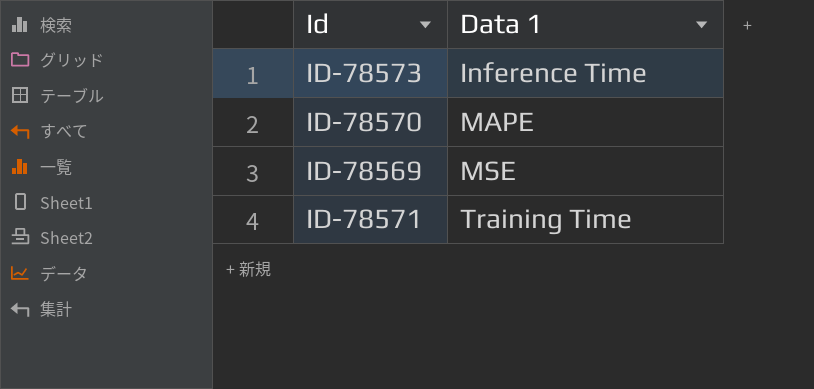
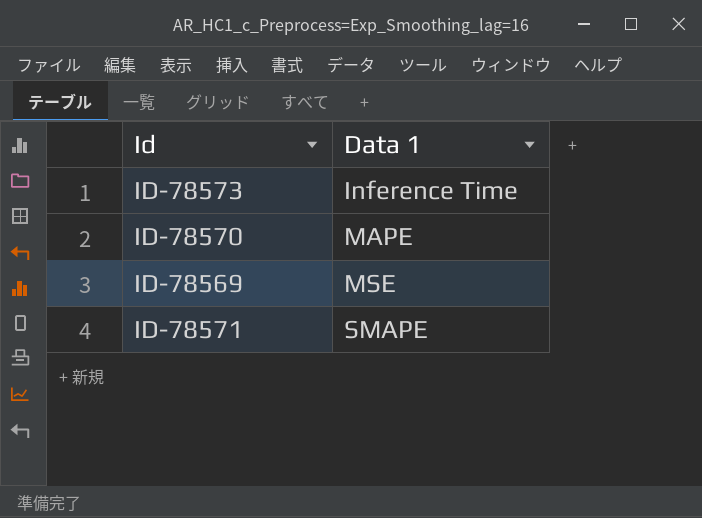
ID-78571 | Data 1: Training Time -> SMAPE

